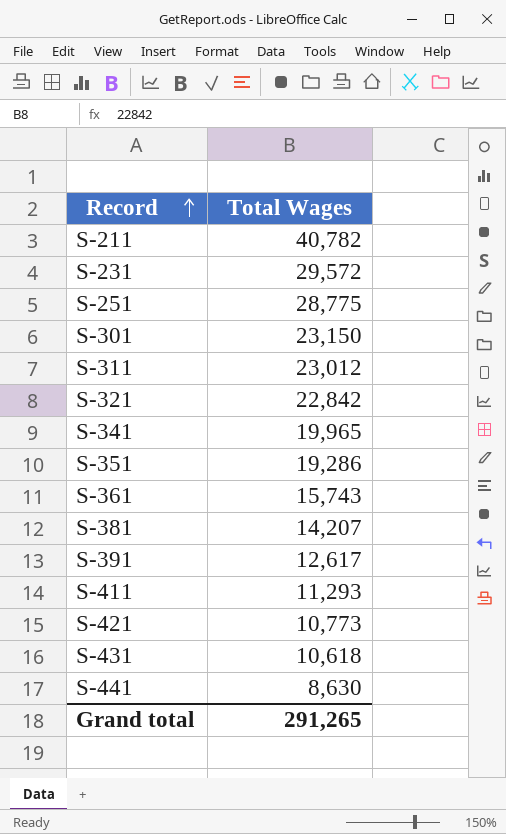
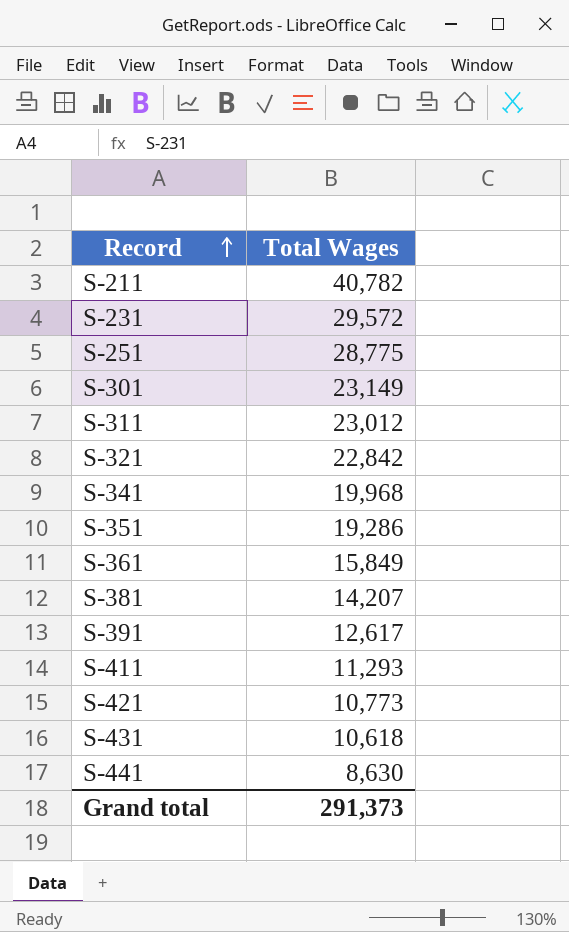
S-301 | Total Wages: 23,150 -> 23,149
S-341 | Total Wages: 19,965 -> 19,968
S-361 | Total Wages: 15,743 -> 15,849
Grand total | Total Wages: 291,265 -> 291,373

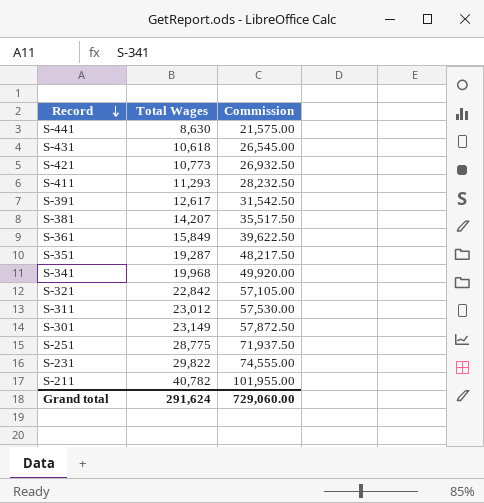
row order: Record ascending -> Record descending
column Commission | formula: none -> [Total Wages] * 2.5
S-351 | Total Wages: 19,286 -> 19,287
S-231 | Total Wages: 29,572 -> 29,822
Grand total | Total Wages: 291,373 -> 291,624

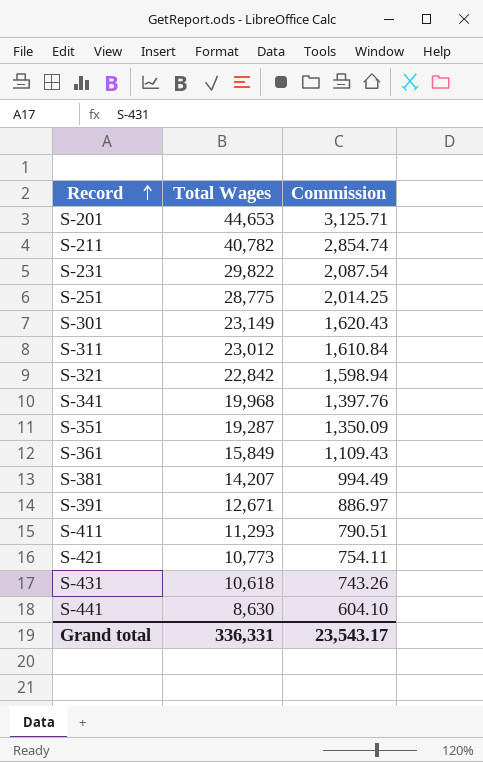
row order: Record descending -> Record ascending
column Commission | formula: [Total Wages] * 2.5 -> [Total Wages] * 0.07
row S-201: none -> 44,653 | 3,125.71
S-391 | Total Wages: 12,617 -> 12,671
Grand total | Total Wages: 291,624 -> 336,331
Grand total | Commission: 729,060.00 -> 23,543.17

